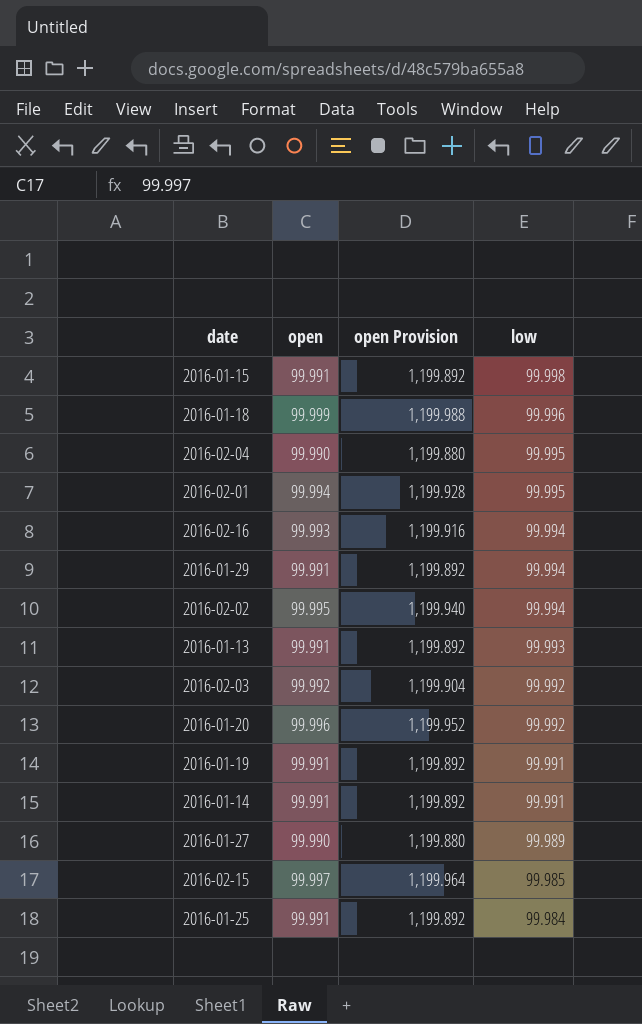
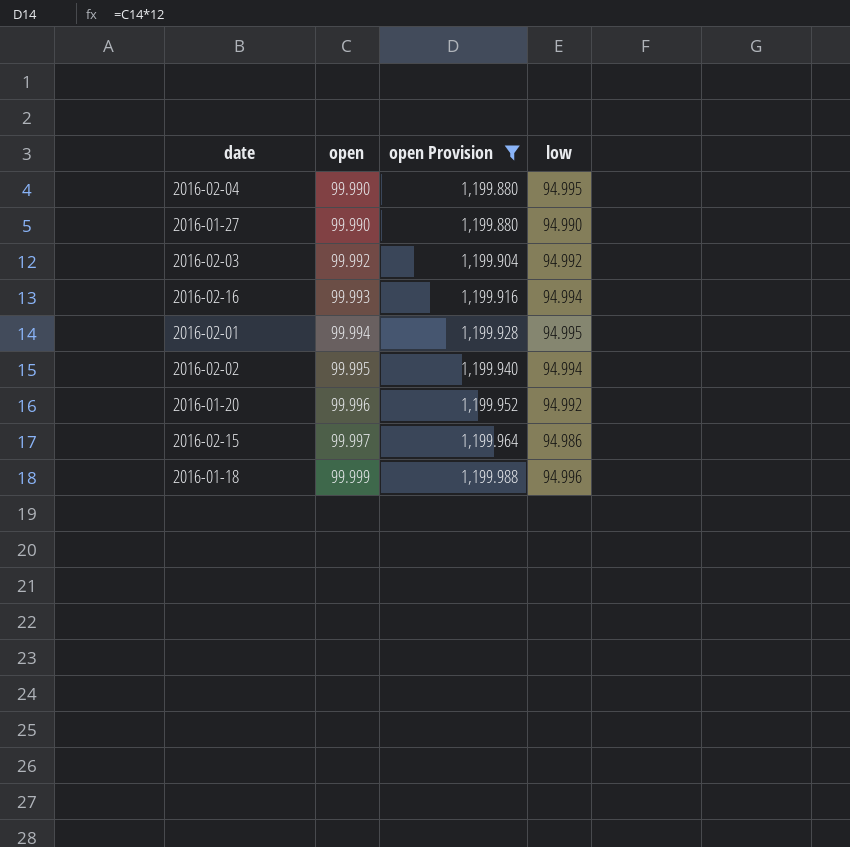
filter: none -> open Provision != 1,199.892
row order: low descending -> open ascending
2016-02-04 | low: 99.995 -> 94.995
2016-01-27 | low: 99.989 -> 94.990
2016-02-03 | low: 99.992 -> 94.992
2016-02-16 | low: 99.994 -> 94.994
2016-02-01 | low: 99.995 -> 94.995
2016-02-02 | low: 99.994 -> 94.994
2016-01-20 | low: 99.992 -> 94.992
2016-02-15 | low: 99.985 -> 94.986
2016-01-18 | low: 99.996 -> 94.996

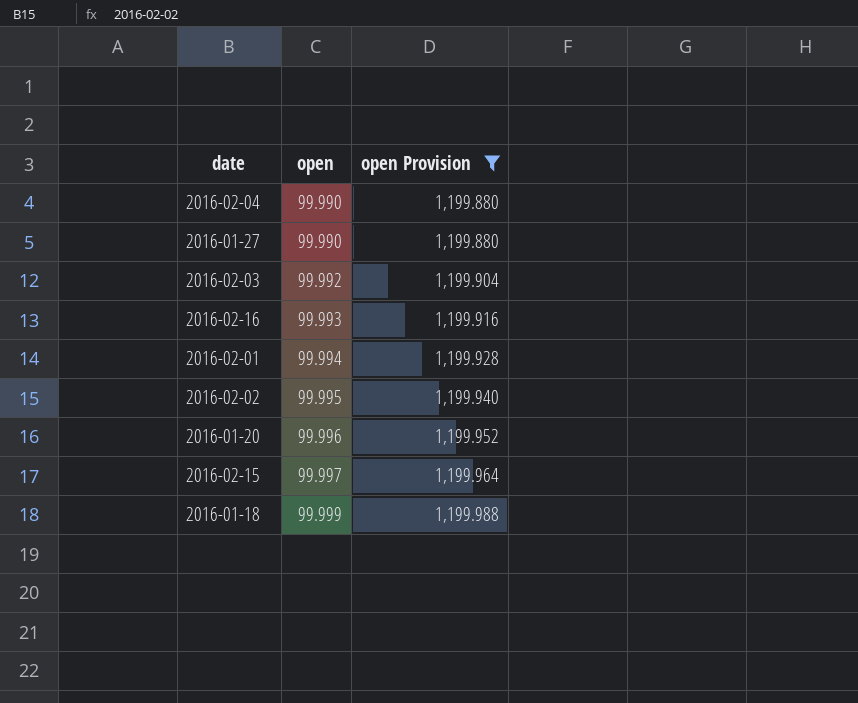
column low | position: 4 -> none

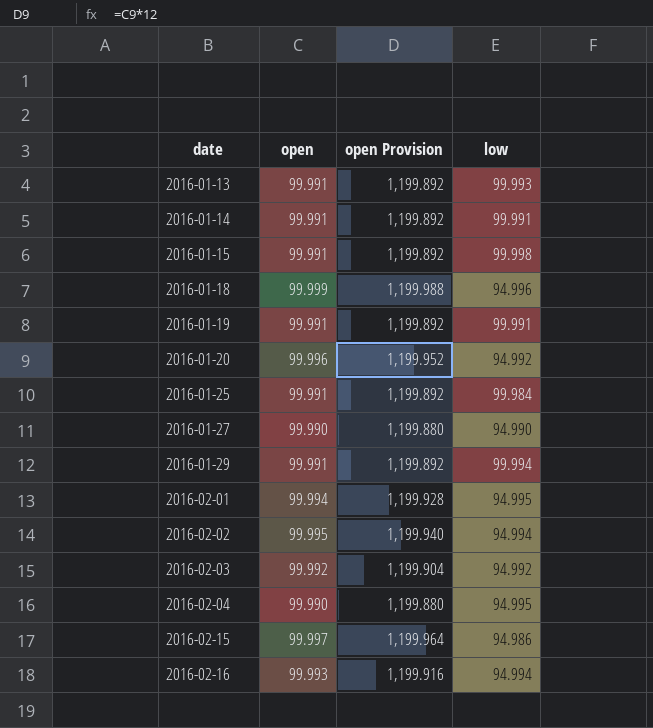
filter: open Provision != 1,199.892 -> none
row order: open ascending -> date ascending
column low | position: none -> 4

